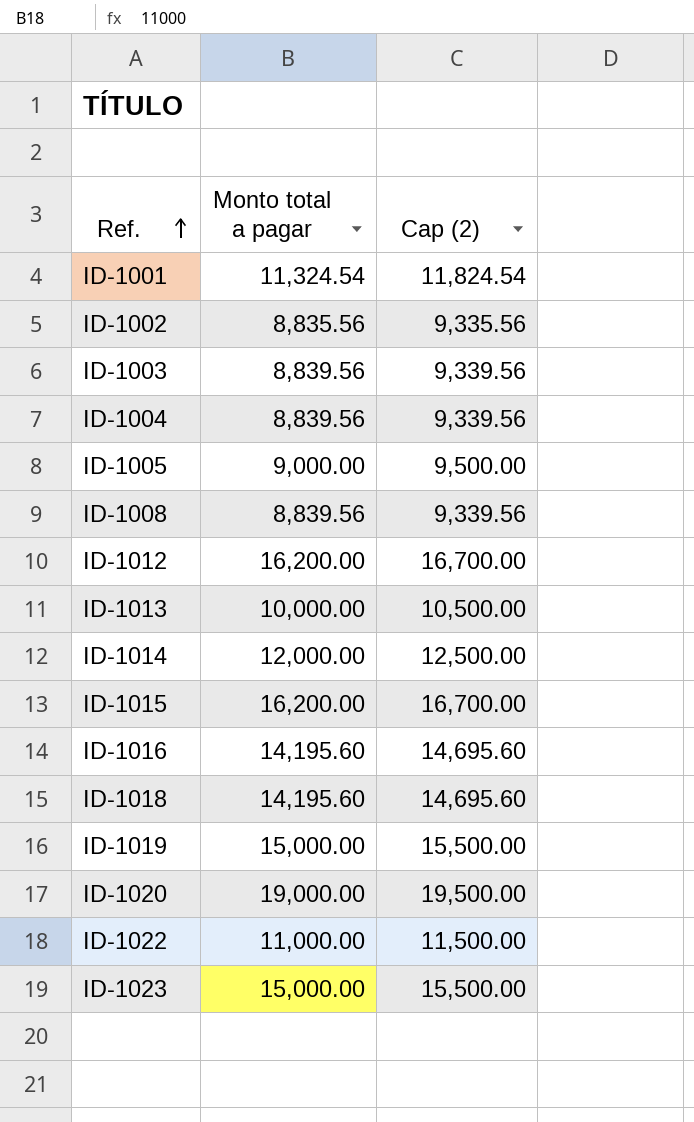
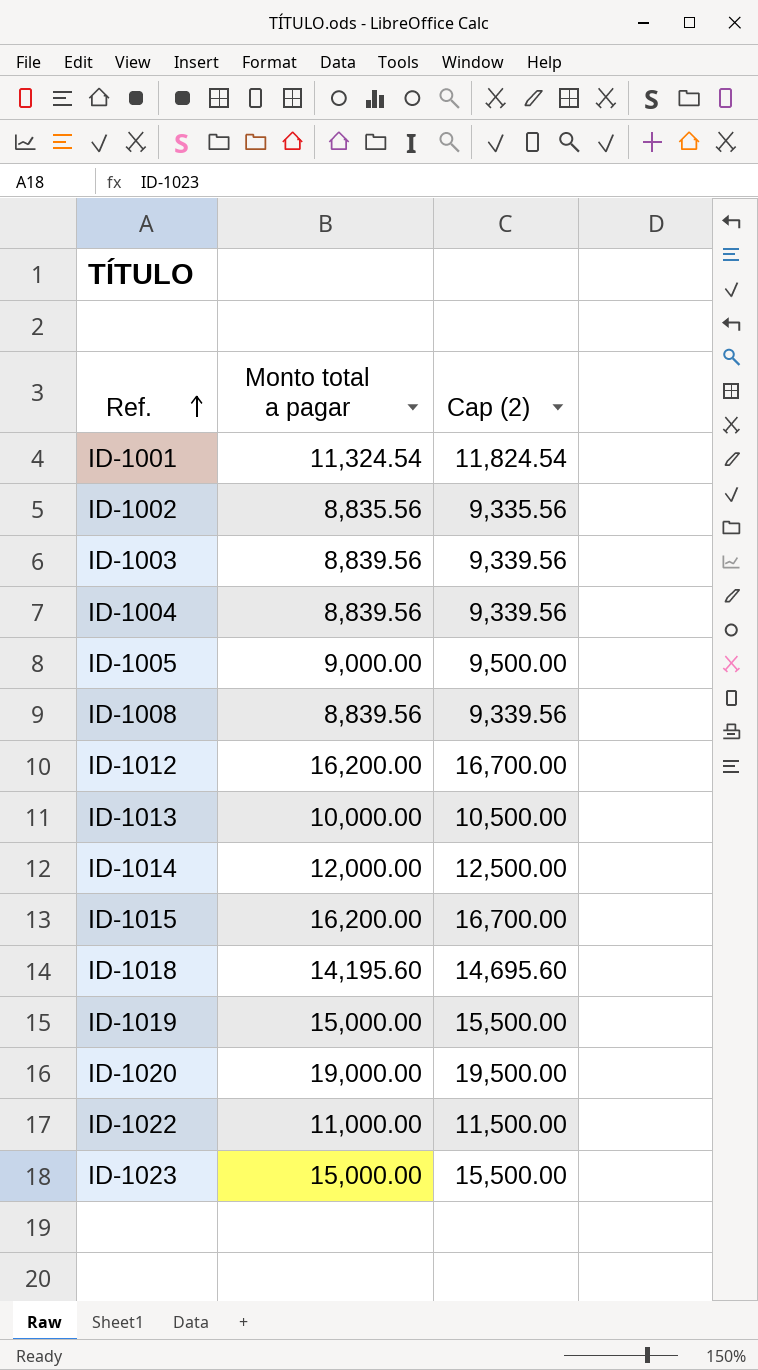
row ID-1016: 14,195.60 | 14,695.60 -> none

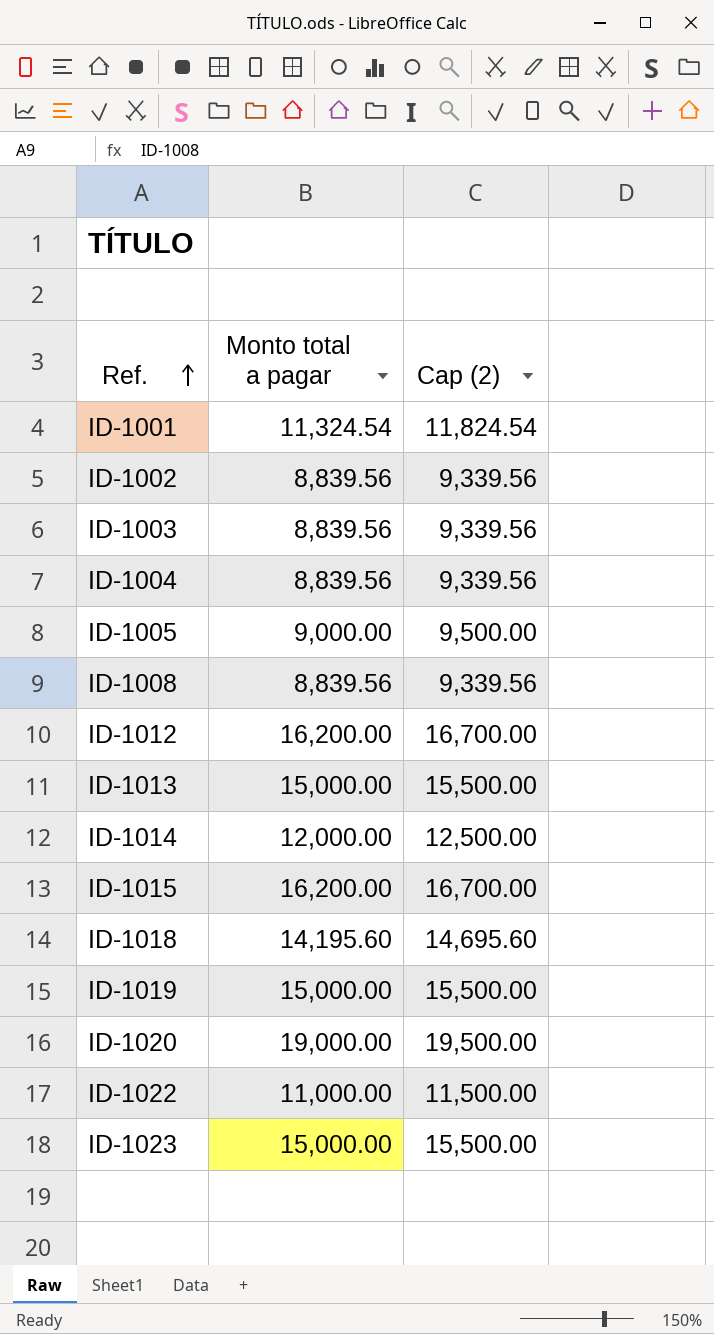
ID-1002 | Monto total a pagar: 8,835.56 -> 8,839.56
ID-1002 | Cap (2): 9,335.56 -> 9,339.56
ID-1013 | Monto total a pagar: 10,000.00 -> 15,000.00
ID-1013 | Cap (2): 10,500.00 -> 15,500.00

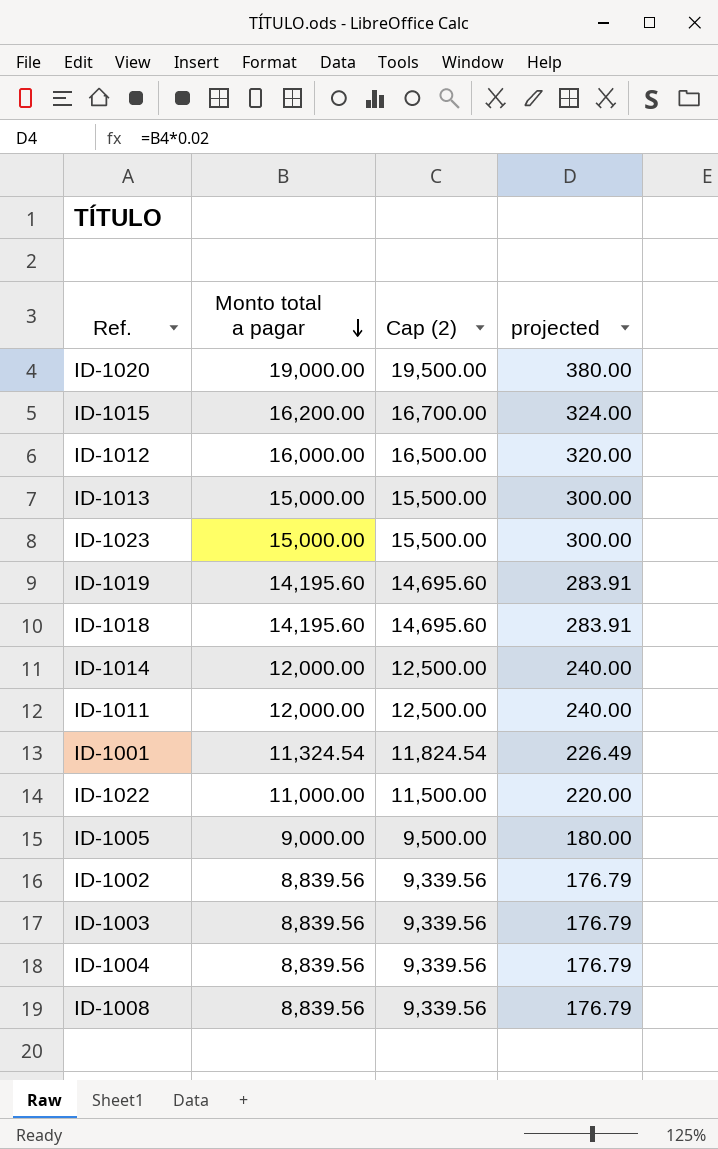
row order: Ref. ascending -> Monto total a pagar descending
column projected | formula: none -> [Monto total a pagar] * 0.02
ID-1012 | Monto total a pagar: 16,200.00 -> 16,000.00
ID-1012 | Cap (2): 16,700.00 -> 16,500.00
ID-1019 | Monto total a pagar: 15,000.00 -> 14,195.60
ID-1019 | Cap (2): 15,500.00 -> 14,695.60
row ID-1011: none -> 12,000.00 | 12,500.00 | 240.00

